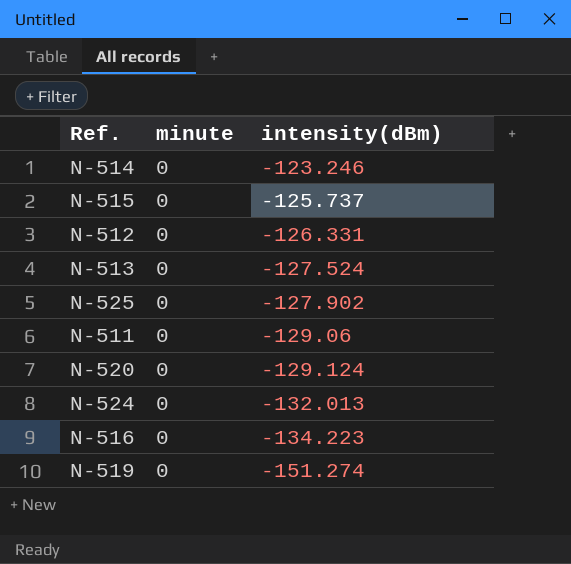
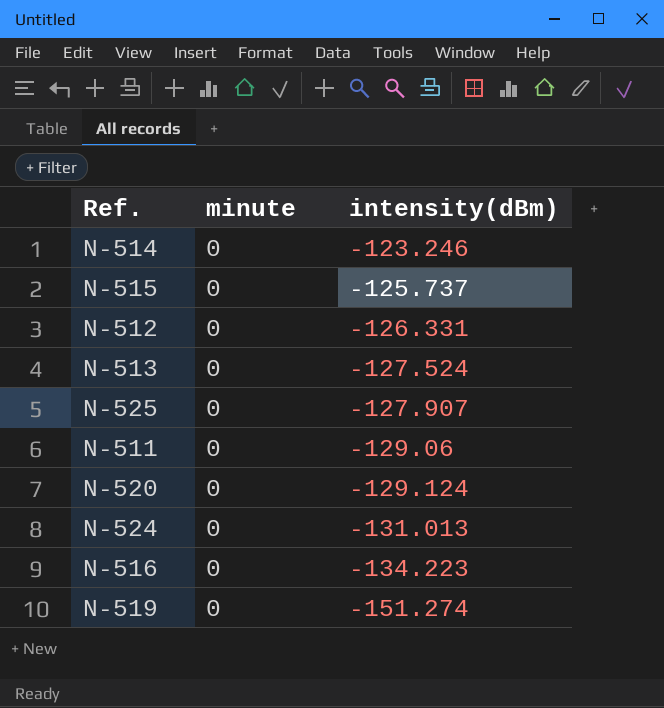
N-525 | intensity(dBm): -127.902 -> -127.907
N-524 | intensity(dBm): -132.013 -> -131.013

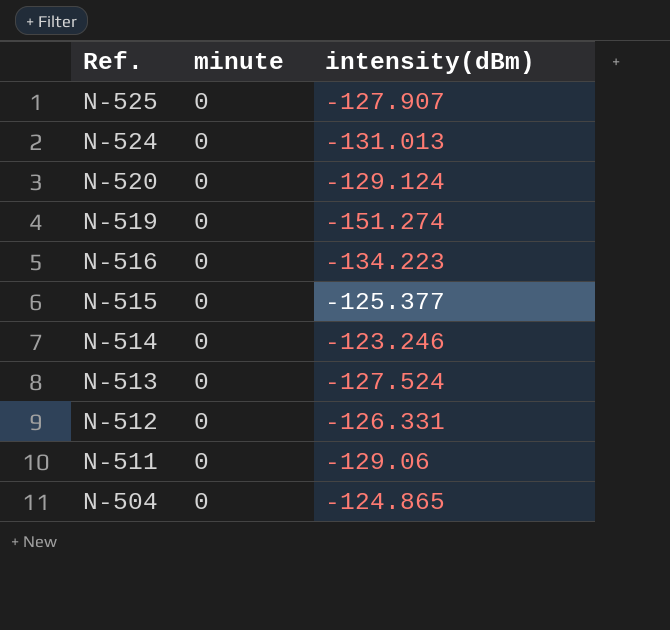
row order: intensity(dBm) descending -> Ref. descending
N-515 | intensity(dBm): -125.737 -> -125.377
row N-504: none -> 0 | -124.865

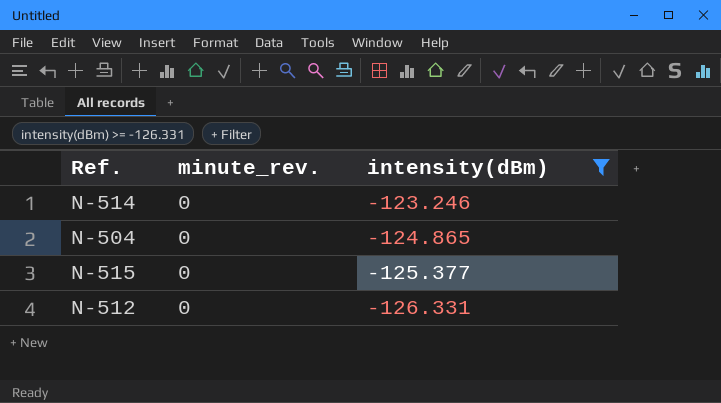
filter: none -> intensity(dBm) >= -126.331
row order: Ref. descending -> intensity(dBm) descending
column name: minute -> minute_rev.

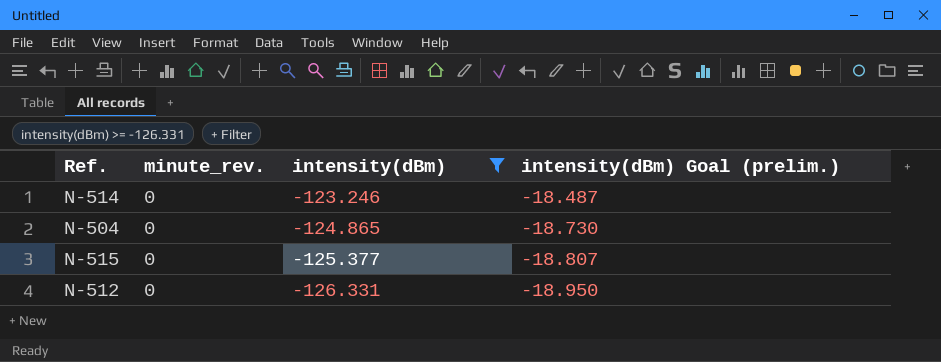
column intensity(dBm) Goal (prelim.) | formula: none -> [intensity(dBm)] * 0.15

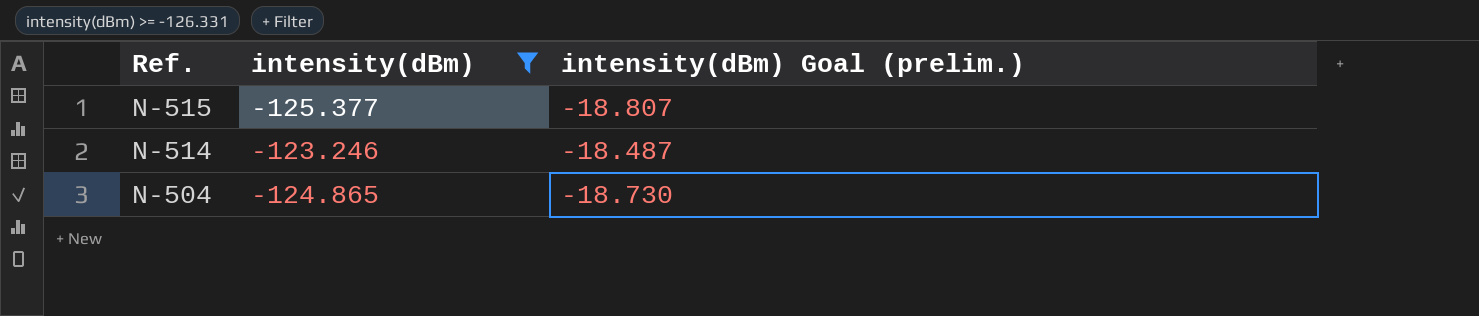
row order: intensity(dBm) descending -> Ref. descending
column minute_rev. | position: 2 -> none
row N-512: 0 | -126.331 | -18.950 -> none

